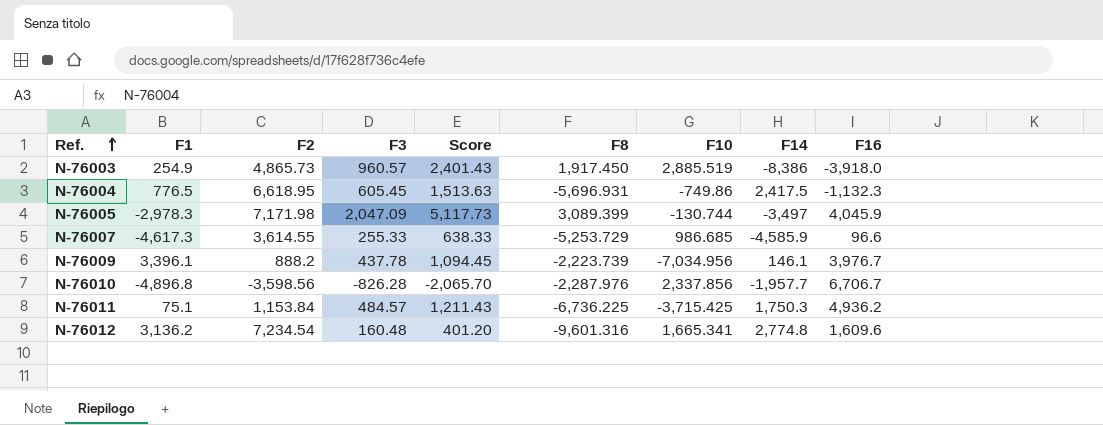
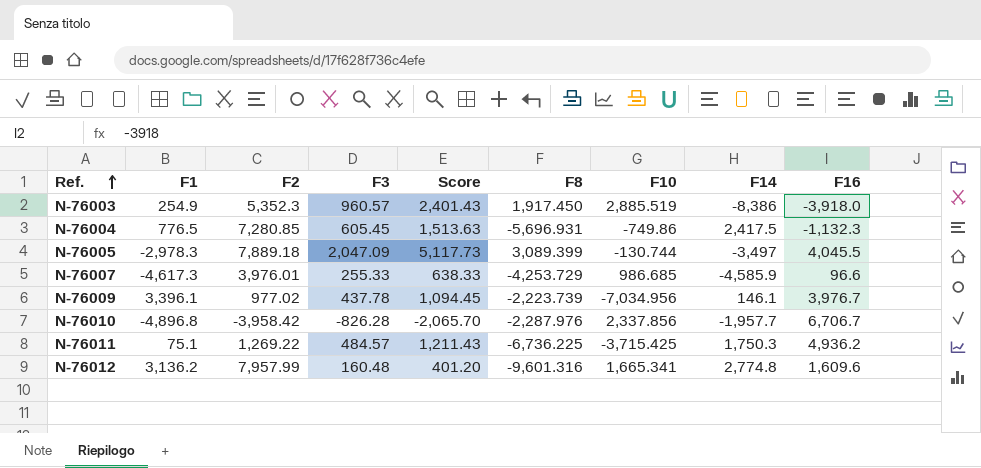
N-76003 | F2: 4,865.73 -> 5,352.3
N-76004 | F2: 6,618.95 -> 7,280.85
N-76005 | F2: 7,171.98 -> 7,889.18
N-76005 | F16: 4,045.9 -> 4,045.5
N-76007 | F2: 3,614.55 -> 3,976.01
N-76007 | F8: -5,253.729 -> -4,253.729
N-76009 | F2: 888.2 -> 977.02
N-76010 | F2: -3,598.56 -> -3,958.42
N-76011 | F2: 1,153.84 -> 1,269.22
N-76012 | F2: 7,234.54 -> 7,957.99

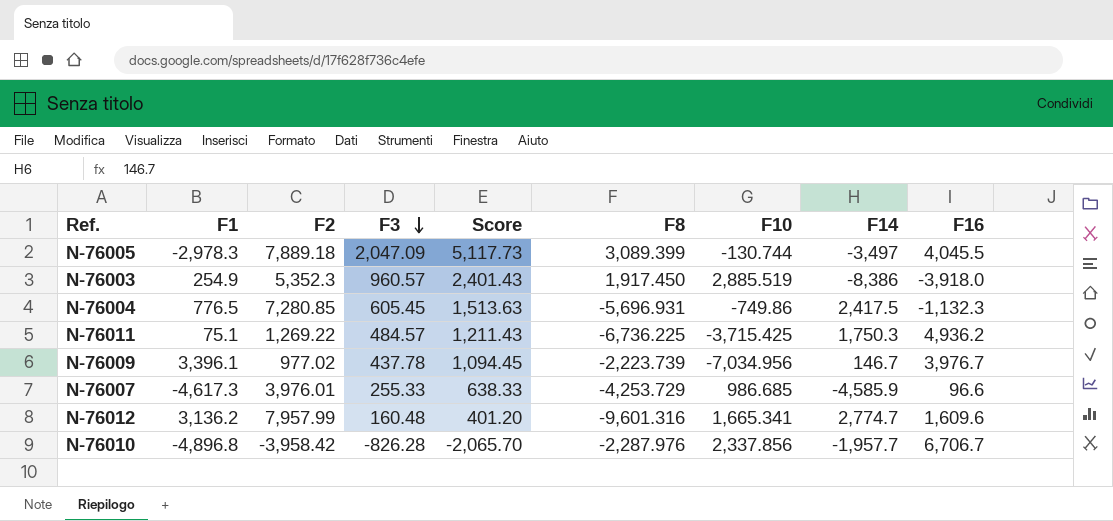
row order: Ref. ascending -> F3 descending
N-76009 | F14: 146.1 -> 146.7
N-76012 | F14: 2,774.8 -> 2,774.7

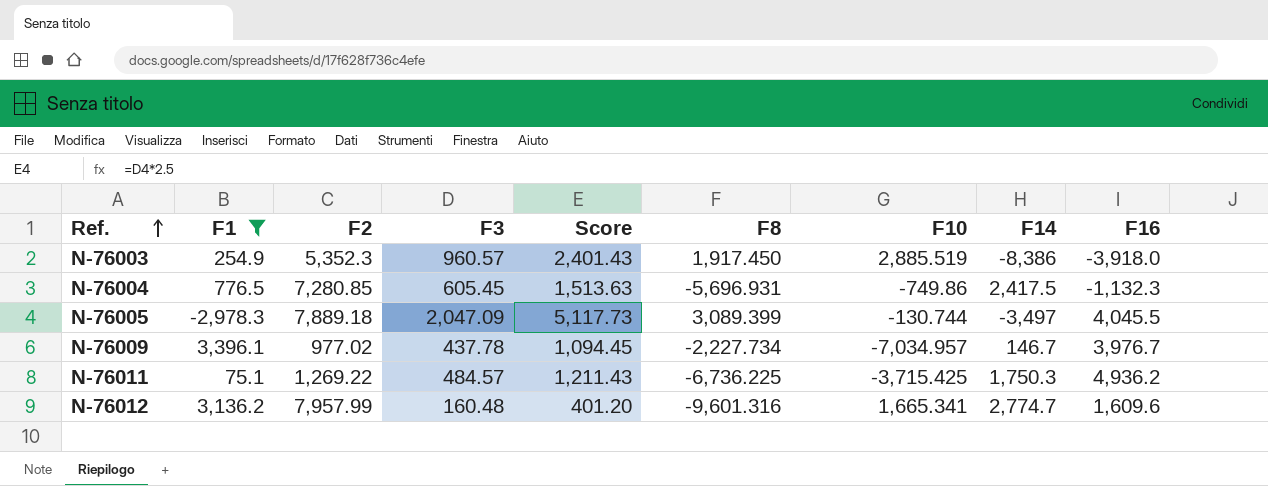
filter: none -> F1 >= -2,978.3
row order: F3 descending -> Ref. ascending
N-76009 | F8: -2,223.739 -> -2,227.734
N-76009 | F10: -7,034.956 -> -7,034.957

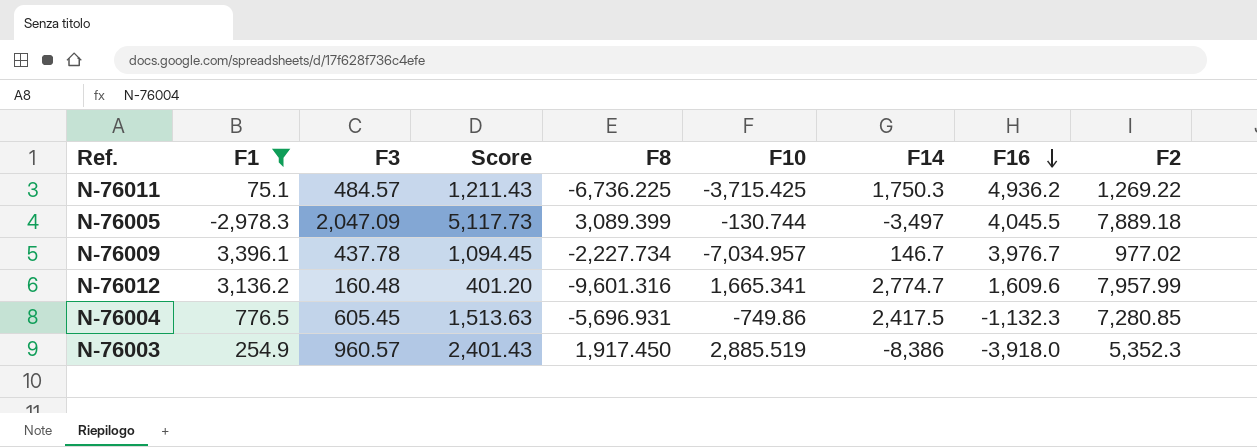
row order: Ref. ascending -> F16 descending
column F2 | position: 3 -> 9

